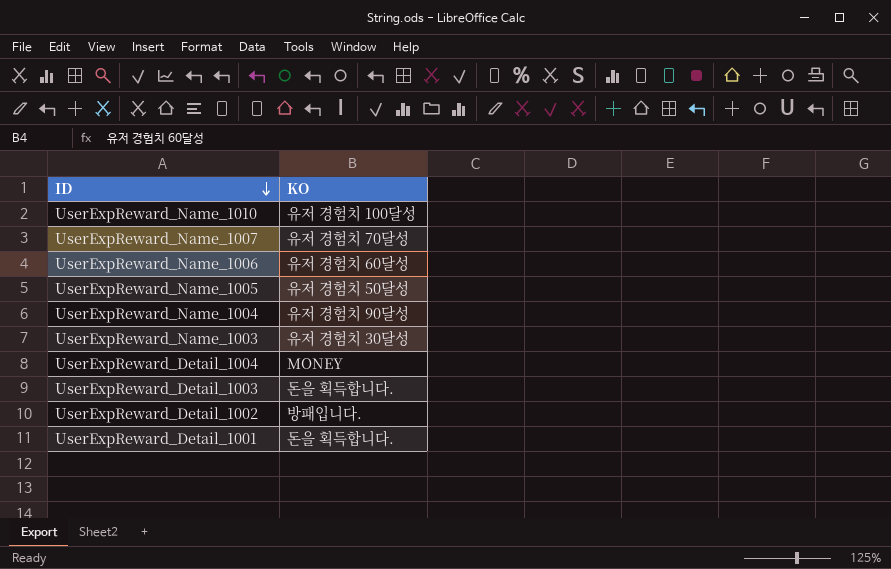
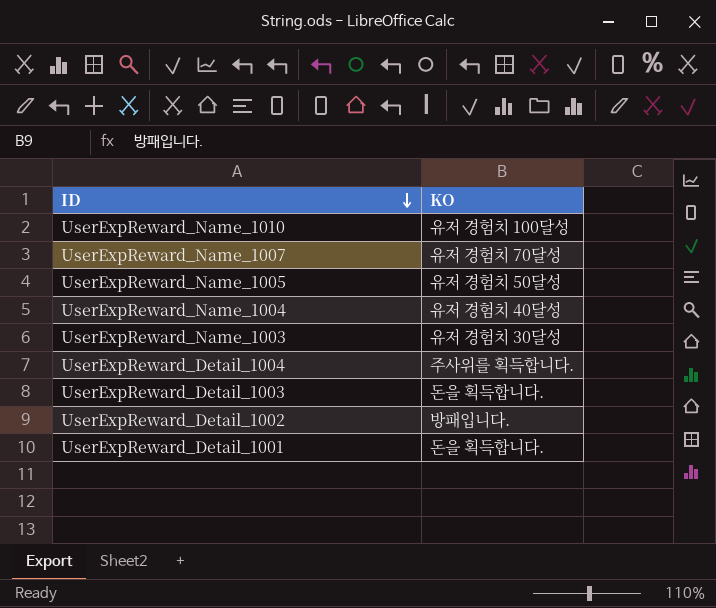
row UserExpReward_Name_1006: 유저 경험치 60달성 -> none
UserExpReward_Name_1004 | KO: 유저 경험치 90달성 -> 유저 경험치 40달성
UserExpReward_Detail_1004 | KO: MONEY -> 주사위를 획득합니다.

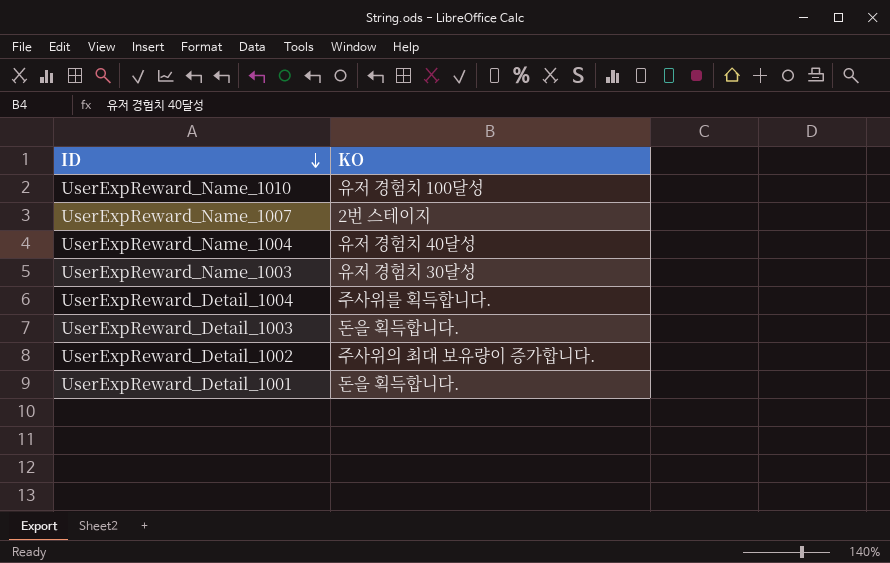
row UserExpReward_Name_1005: 유저 경험치 50달성 -> none
UserExpReward_Name_1007 | KO: 유저 경험치 70달성 -> 2번 스테이지
UserExpReward_Detail_1002 | KO: 방패입니다. -> 주사위의 최대 보유량이 증가합니다.

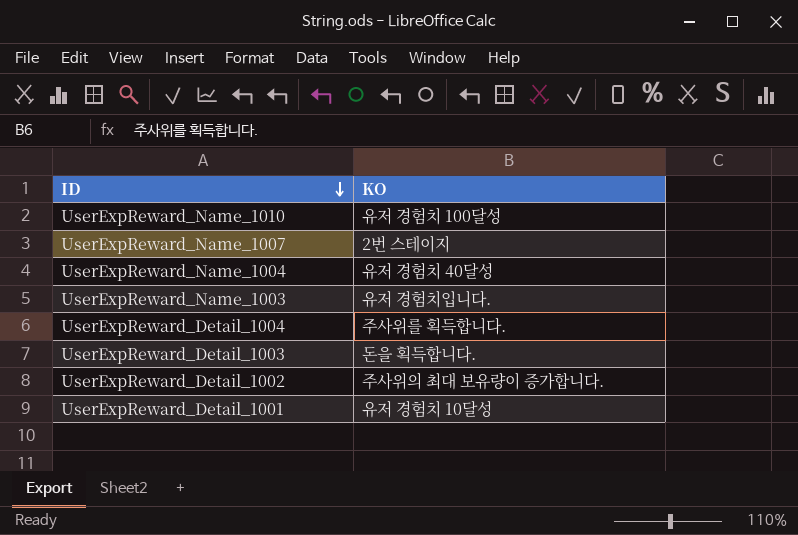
UserExpReward_Name_1003 | KO: 유저 경험치 30달성 -> 유저 경험치입니다.
UserExpReward_Detail_1001 | KO: 돈을 획득합니다. -> 유저 경험치 10달성

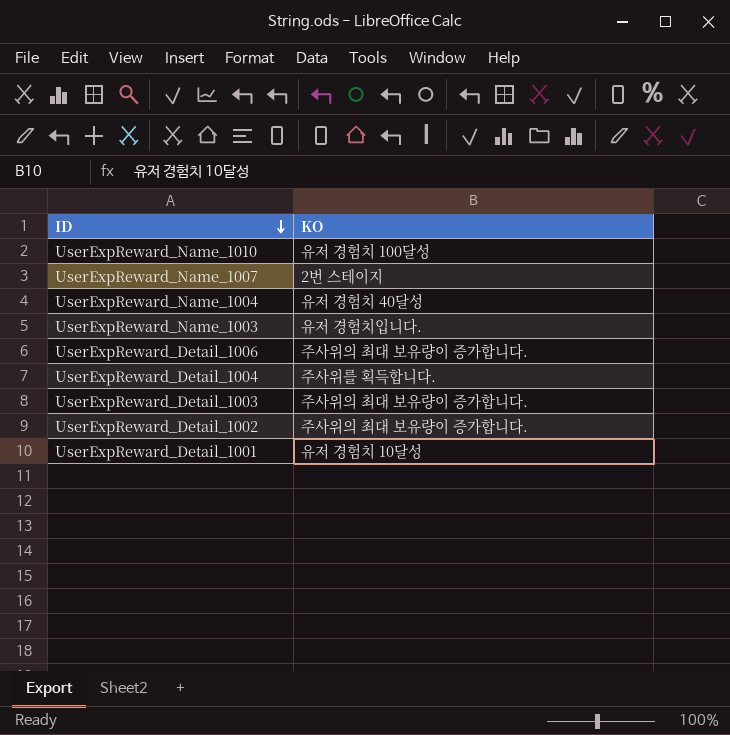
row UserExpReward_Detail_1006: none -> 주사위의 최대 보유량이 증가합니다.
UserExpReward_Detail_1003 | KO: 돈을 획득합니다. -> 주사위의 최대 보유량이 증가합니다.

